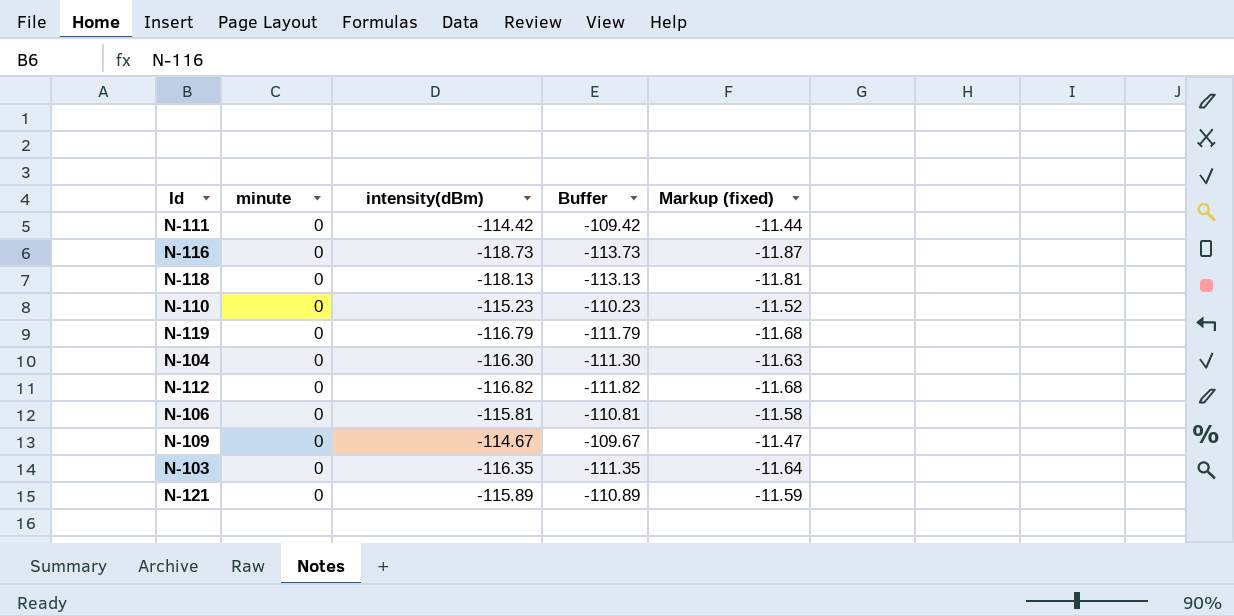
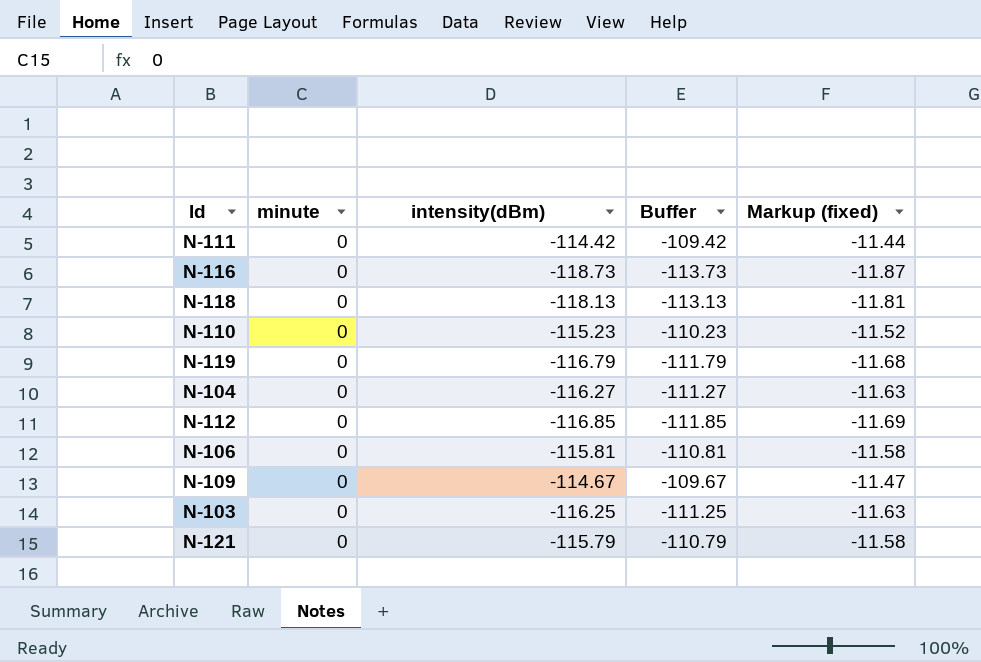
N-104 | intensity(dBm): -116.30 -> -116.27
N-104 | Buffer: -111.30 -> -111.27
N-112 | intensity(dBm): -116.82 -> -116.85
N-112 | Buffer: -111.82 -> -111.85
N-112 | Markup (fixed): -11.68 -> -11.69
N-103 | intensity(dBm): -116.35 -> -116.25
N-103 | Buffer: -111.35 -> -111.25
N-103 | Markup (fixed): -11.64 -> -11.63
N-121 | intensity(dBm): -115.89 -> -115.79
N-121 | Buffer: -110.89 -> -110.79
N-121 | Markup (fixed): -11.59 -> -11.58

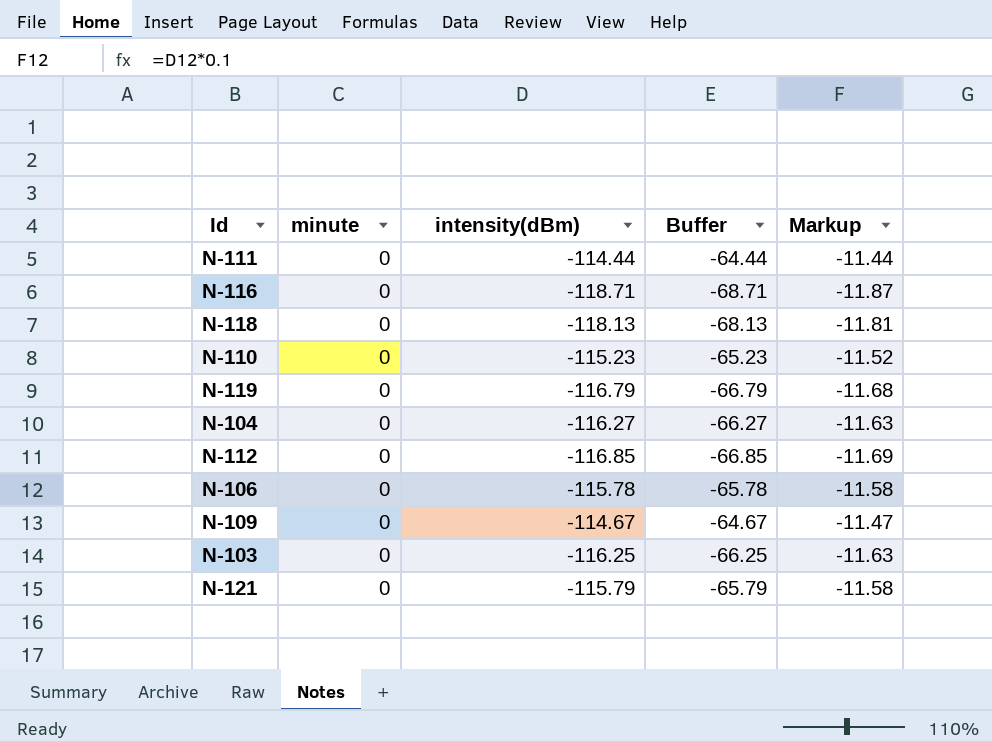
column Buffer | formula: [intensity(dBm)] + 5 -> [intensity(dBm)] + 50
column name: Markup (fixed) -> Markup
N-111 | intensity(dBm): -114.42 -> -114.44
N-116 | intensity(dBm): -118.73 -> -118.71
N-106 | intensity(dBm): -115.81 -> -115.78

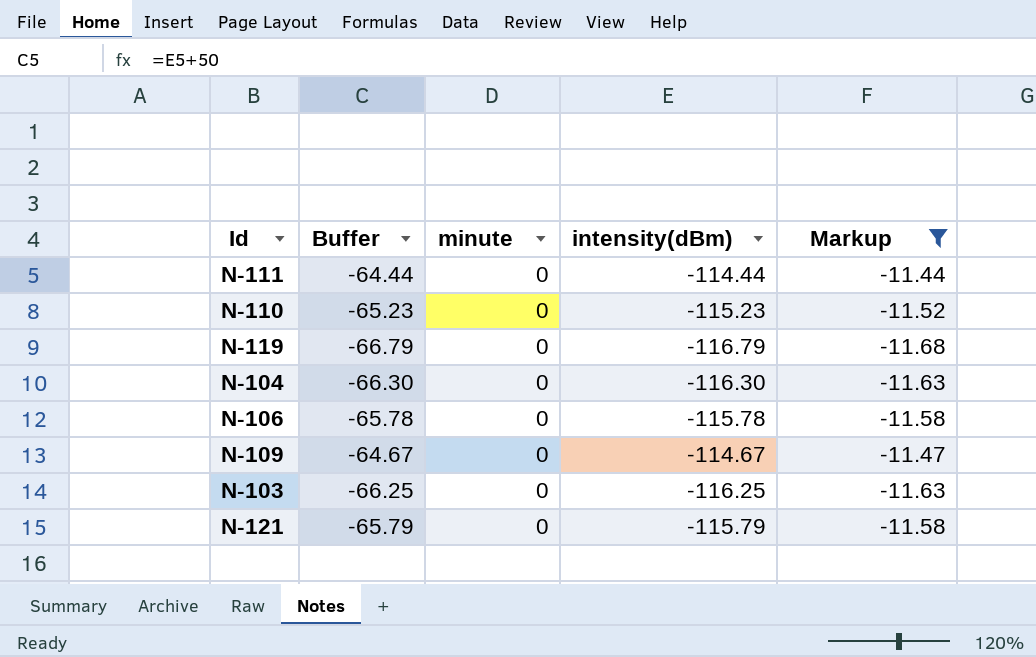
filter: none -> Markup >= -11.68
column Buffer | position: 4 -> 2
N-104 | Buffer: -66.27 -> -66.30
N-104 | intensity(dBm): -116.27 -> -116.30

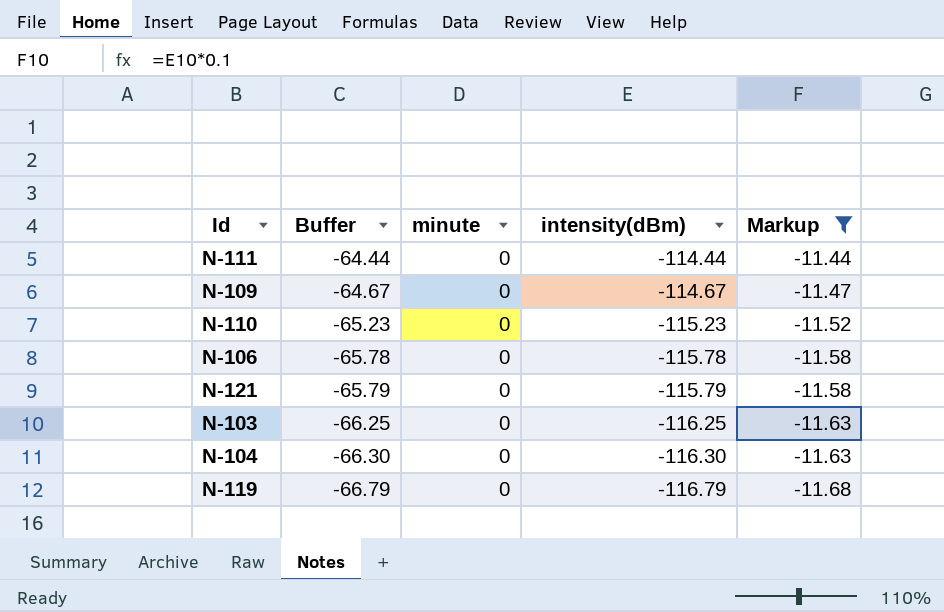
row order: none -> Buffer descending

